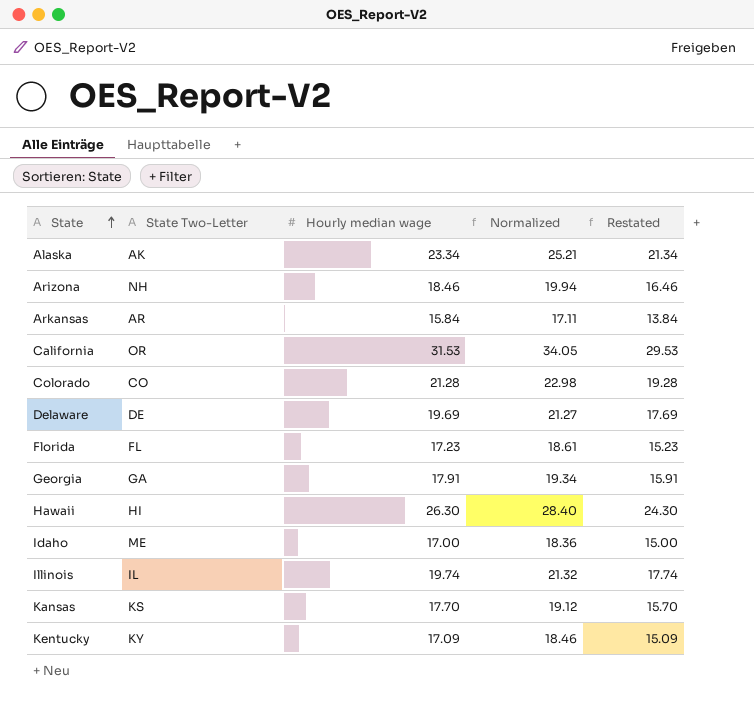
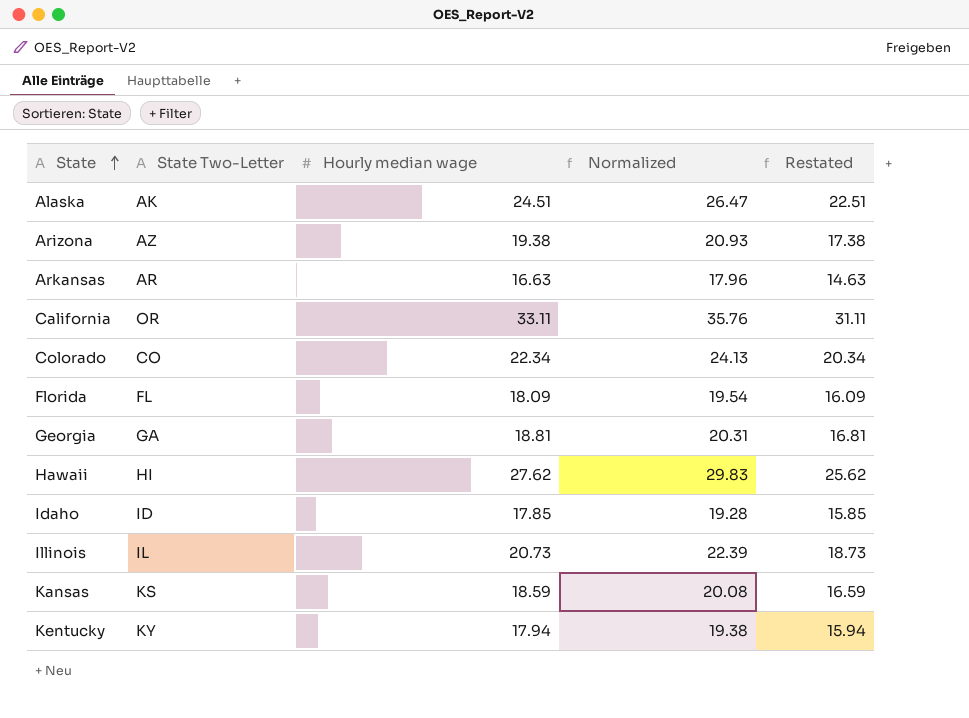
row Delaware: DE | 19.69 | 21.27 | 17.69 -> none
Alaska | Hourly median wage: 23.34 -> 24.51
Alaska | Normalized: 25.21 -> 26.47
Alaska | Restated: 21.34 -> 22.51
Arizona | State Two-Letter: NH -> AZ
Arizona | Hourly median wage: 18.46 -> 19.38
Arizona | Normalized: 19.94 -> 20.93
Arizona | Restated: 16.46 -> 17.38
Arkansas | Hourly median wage: 15.84 -> 16.63
Arkansas | Normalized: 17.11 -> 17.96
Arkansas | Restated: 13.84 -> 14.63
California | Hourly median wage: 31.53 -> 33.11
California | Normalized: 34.05 -> 35.76
California | Restated: 29.53 -> 31.11
Colorado | Hourly median wage: 21.28 -> 22.34
Colorado | Normalized: 22.98 -> 24.13
Colorado | Restated: 19.28 -> 20.34
Florida | Hourly median wage: 17.23 -> 18.09
Florida | Normalized: 18.61 -> 19.54
Florida | Restated: 15.23 -> 16.09
Georgia | Hourly median wage: 17.91 -> 18.81
Georgia | Normalized: 19.34 -> 20.31
Georgia | Restated: 15.91 -> 16.81
Hawaii | Hourly median wage: 26.30 -> 27.62
Hawaii | Normalized: 28.40 -> 29.83
Hawaii | Restated: 24.30 -> 25.62
Idaho | State Two-Letter: ME -> ID
Idaho | Hourly median wage: 17.00 -> 17.85
Idaho | Normalized: 18.36 -> 19.28
Idaho | Restated: 15.00 -> 15.85
Illinois | Hourly median wage: 19.74 -> 20.73
Illinois | Normalized: 21.32 -> 22.39
Illinois | Restated: 17.74 -> 18.73
Kansas | Hourly median wage: 17.70 -> 18.59
Kansas | Normalized: 19.12 -> 20.08
Kansas | Restated: 15.70 -> 16.59
Kentucky | Hourly median wage: 17.09 -> 17.94
Kentucky | Normalized: 18.46 -> 19.38
Kentucky | Restated: 15.09 -> 15.94

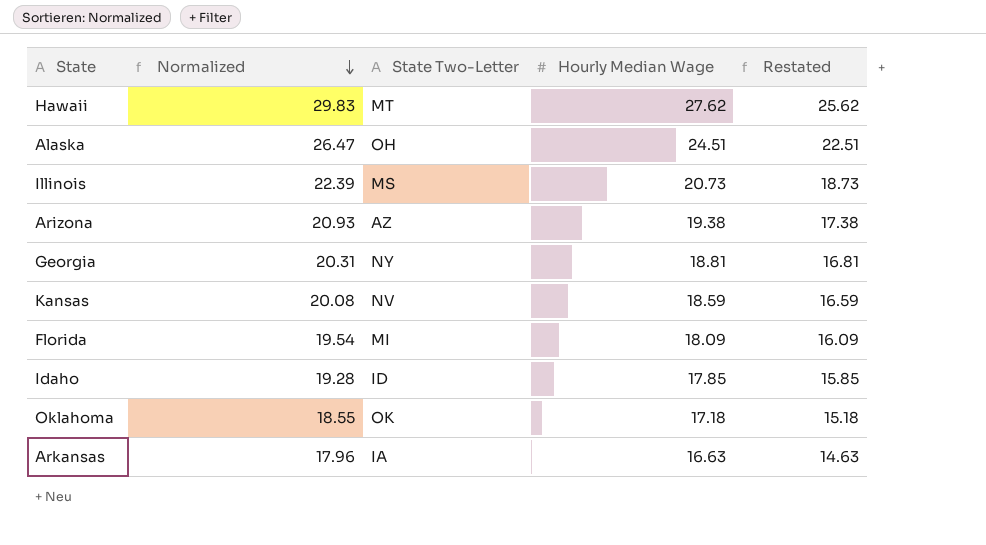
row order: State ascending -> Normalized descending
column Normalized | position: 4 -> 2
column name: Hourly median wage -> Hourly Median Wage
row California: OR | 33.11 | 35.76 | 31.11 -> none
row Colorado: CO | 22.34 | 24.13 | 20.34 -> none
row Kentucky: KY | 17.94 | 19.38 | 15.94 -> none
Hawaii | State Two-Letter: HI -> MT
Alaska | State Two-Letter: AK -> OH
Illinois | State Two-Letter: IL -> MS
Georgia | State Two-Letter: GA -> NY
Kansas | State Two-Letter: KS -> NV
Florida | State Two-Letter: FL -> MI
row Oklahoma: none -> 18.55 | OK | 17.18 | 15.18
Arkansas | State Two-Letter: AR -> IA

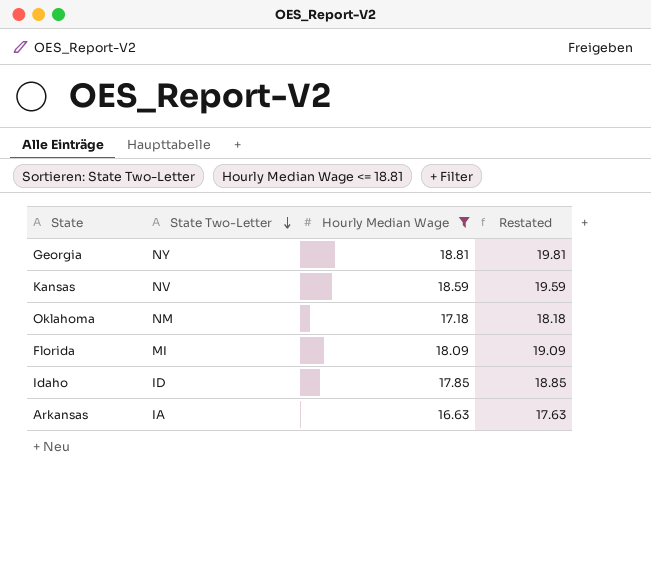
filter: none -> Hourly Median Wage <= 18.81
row order: Normalized descending -> State Two-Letter descending
column Normalized | formula: [Hourly Median Wage] * 1.08 -> none
column Restated | formula: [Hourly Median Wage] - 2 -> [Hourly Median Wage] + 1
Oklahoma | State Two-Letter: OK -> NM

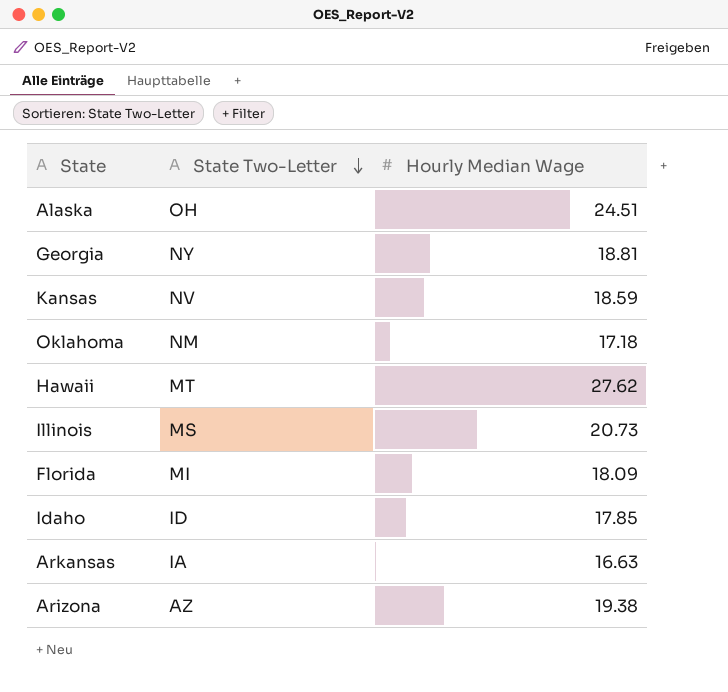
filter: Hourly Median Wage <= 18.81 -> none
column Restated | formula: [Hourly Median Wage] + 1 -> none

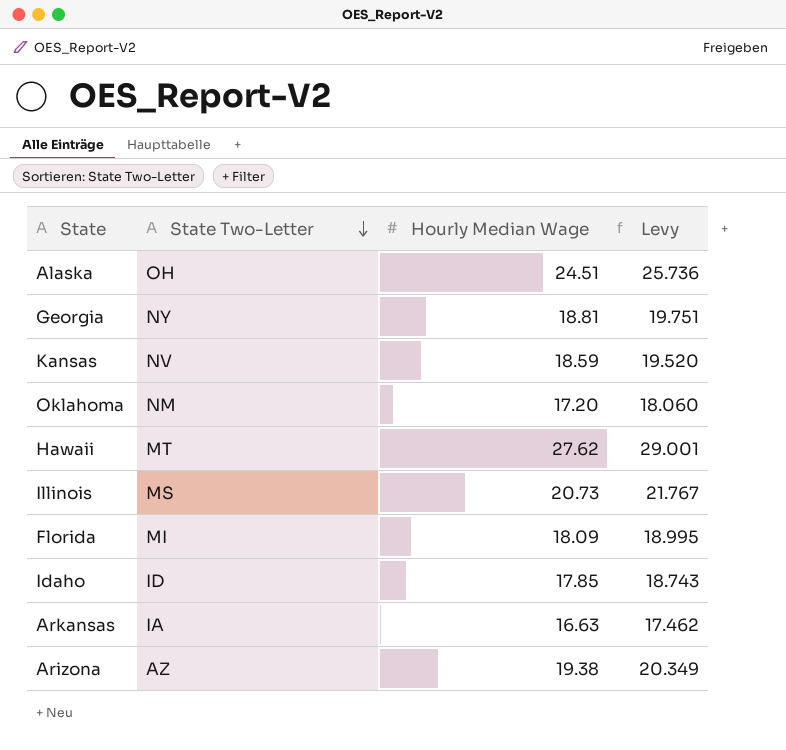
column Levy | formula: none -> [Hourly Median Wage] * 1.05
Oklahoma | Hourly Median Wage: 17.18 -> 17.20

